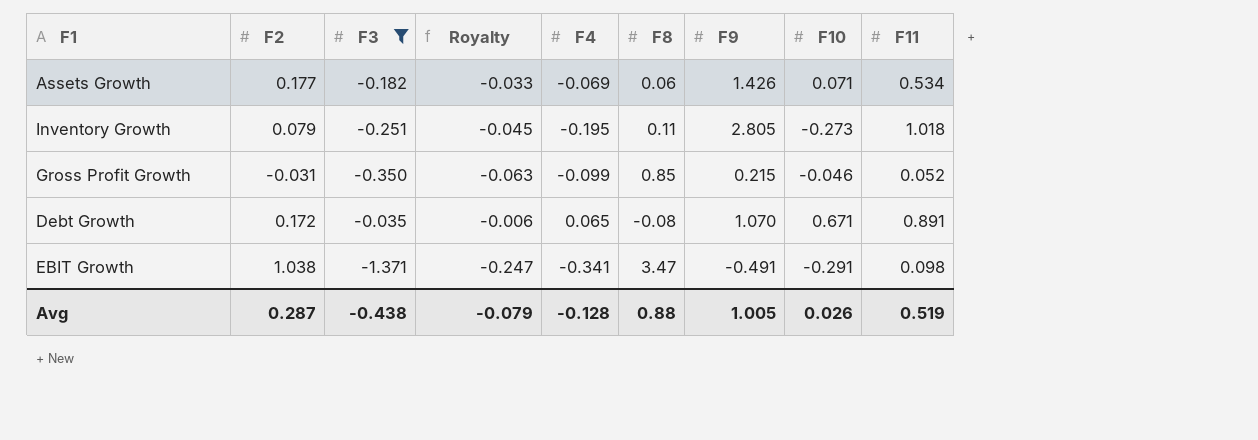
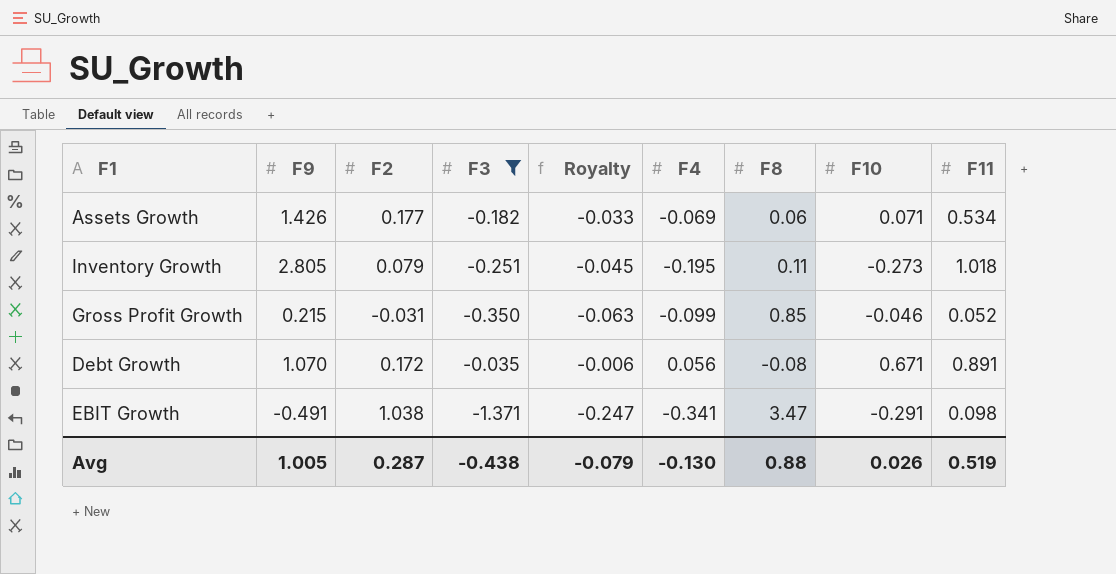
column F9 | position: 7 -> 2
Debt Growth | F4: 0.065 -> 0.056
Avg | F4: -0.128 -> -0.130

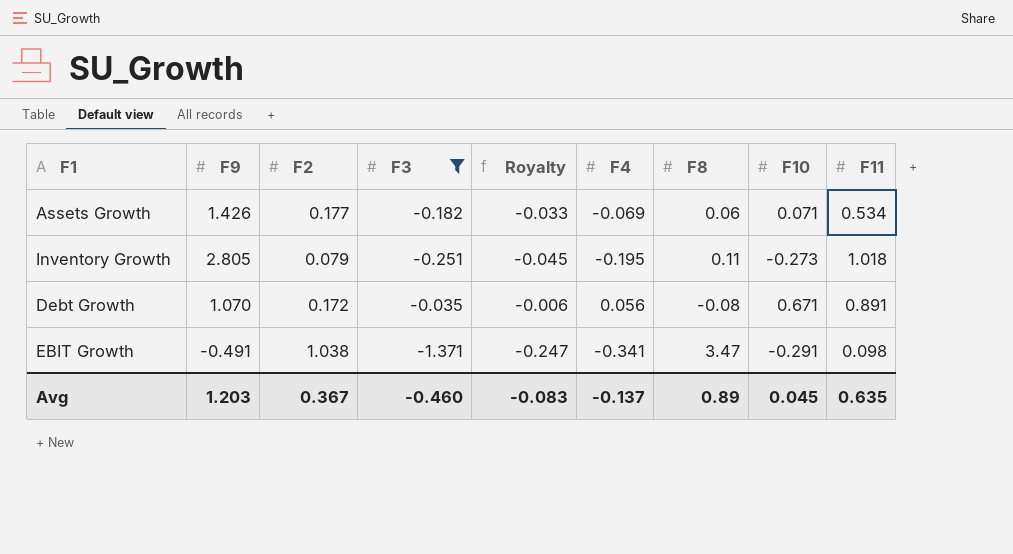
row Gross Profit Growth: 0.215 | -0.031 | -0.350 | -0.063 | -0.099 | 0.85 | -0.046 | 0.052 -> none
Avg | F9: 1.005 -> 1.203
Avg | F2: 0.287 -> 0.367
Avg | F3: -0.438 -> -0.460
Avg | Royalty: -0.079 -> -0.083
Avg | F4: -0.130 -> -0.137
Avg | F8: 0.88 -> 0.89
Avg | F10: 0.026 -> 0.045
Avg | F11: 0.519 -> 0.635

